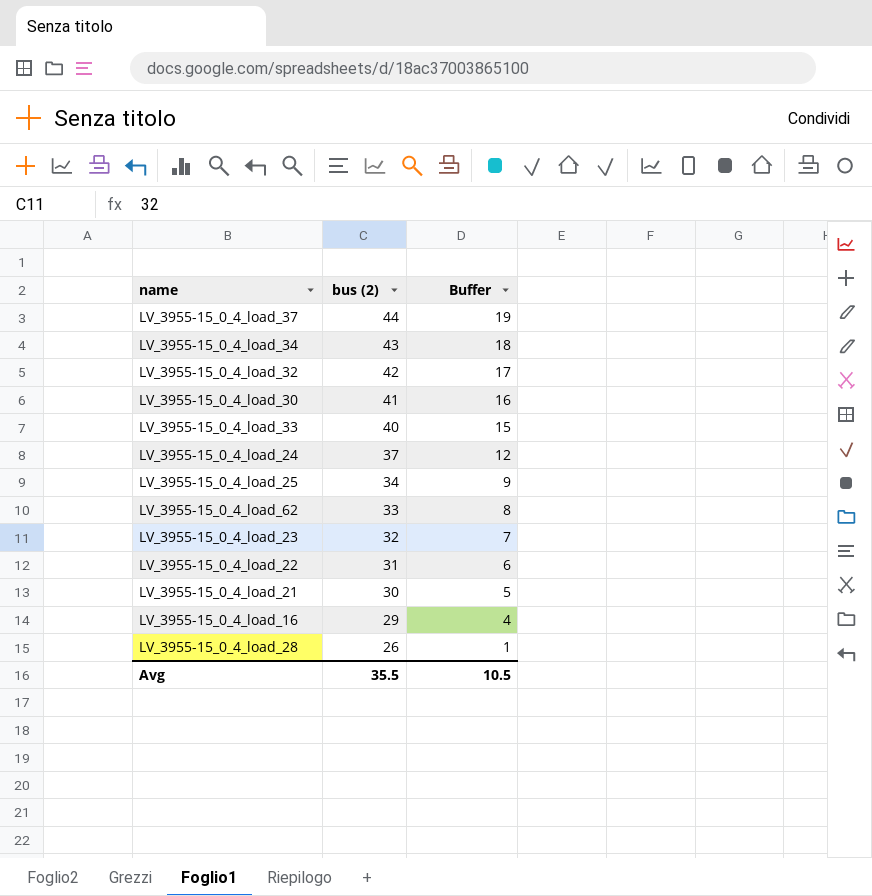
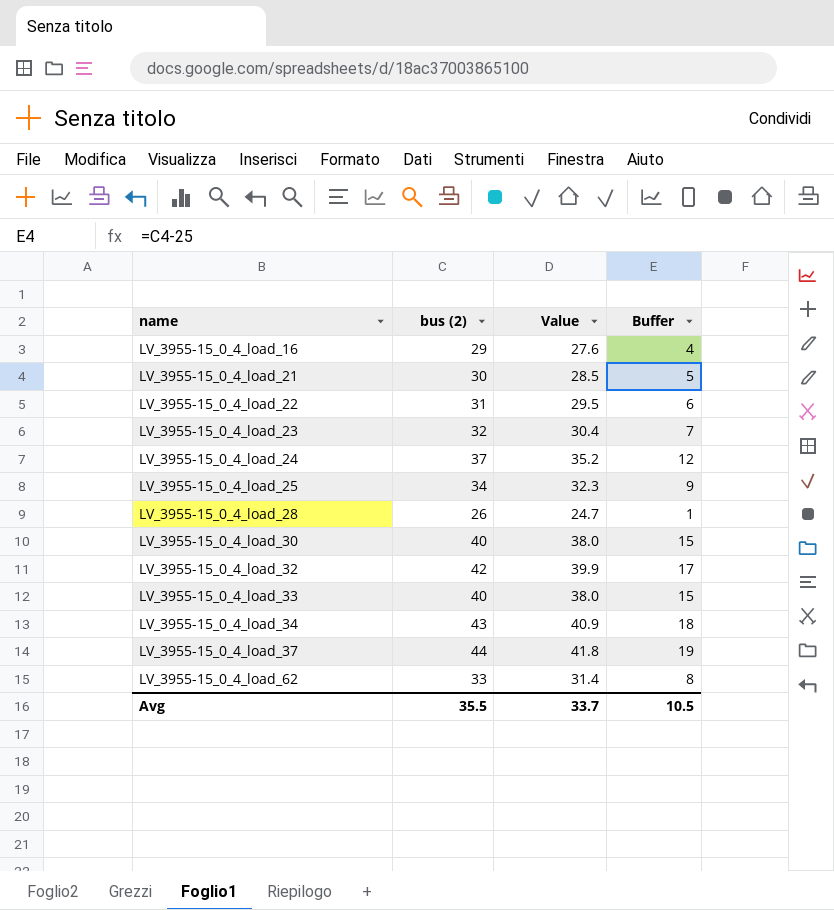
row order: bus (2) descending -> name ascending
column Value | formula: none -> [bus (2)] * 0.95
LV_3955-15_0_4_load_30 | bus (2): 41 -> 40
LV_3955-15_0_4_load_30 | Buffer: 16 -> 15

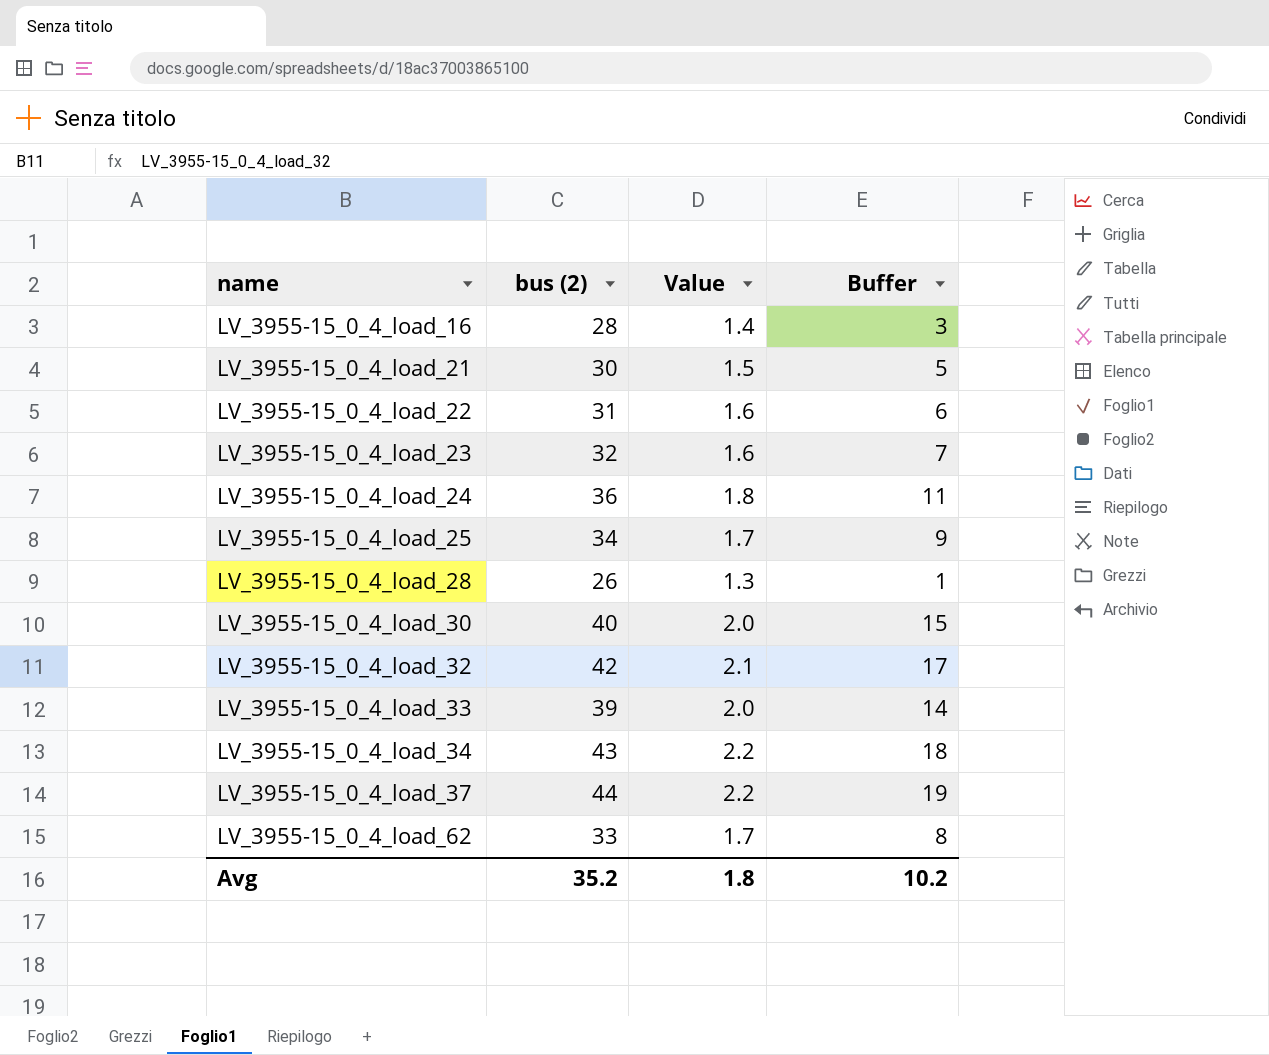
column Value | formula: [bus (2)] * 0.95 -> [bus (2)] * 0.05
LV_3955-15_0_4_load_16 | bus (2): 29 -> 28
LV_3955-15_0_4_load_16 | Buffer: 4 -> 3
LV_3955-15_0_4_load_24 | bus (2): 37 -> 36
LV_3955-15_0_4_load_24 | Buffer: 12 -> 11
LV_3955-15_0_4_load_33 | bus (2): 40 -> 39
LV_3955-15_0_4_load_33 | Buffer: 15 -> 14
Avg | bus (2): 35.5 -> 35.2
Avg | Value: 33.7 -> 1.8
Avg | Buffer: 10.5 -> 10.2

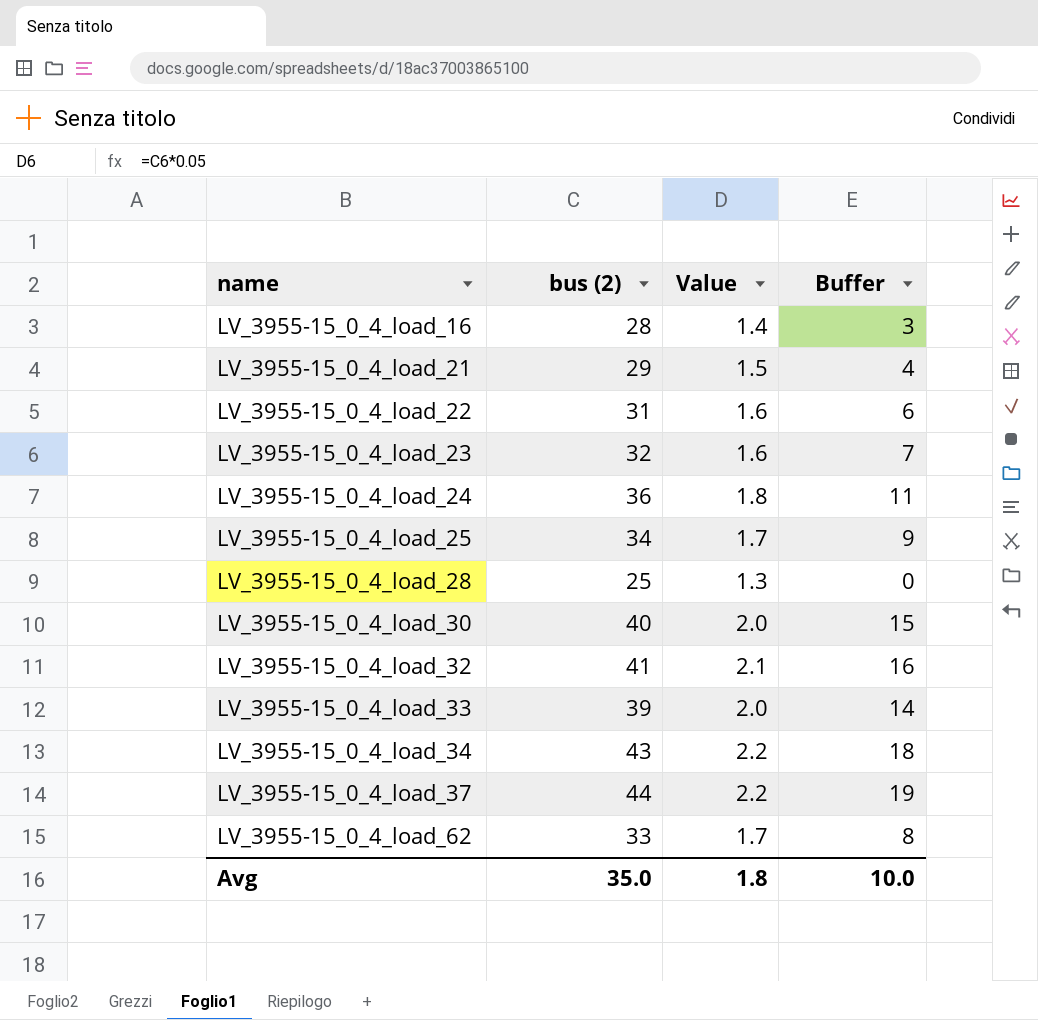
LV_3955-15_0_4_load_21 | bus (2): 30 -> 29
LV_3955-15_0_4_load_21 | Buffer: 5 -> 4
LV_3955-15_0_4_load_28 | bus (2): 26 -> 25
LV_3955-15_0_4_load_28 | Buffer: 1 -> 0
LV_3955-15_0_4_load_32 | bus (2): 42 -> 41
LV_3955-15_0_4_load_32 | Buffer: 17 -> 16
Avg | bus (2): 35.2 -> 35.0
Avg | Buffer: 10.2 -> 10.0

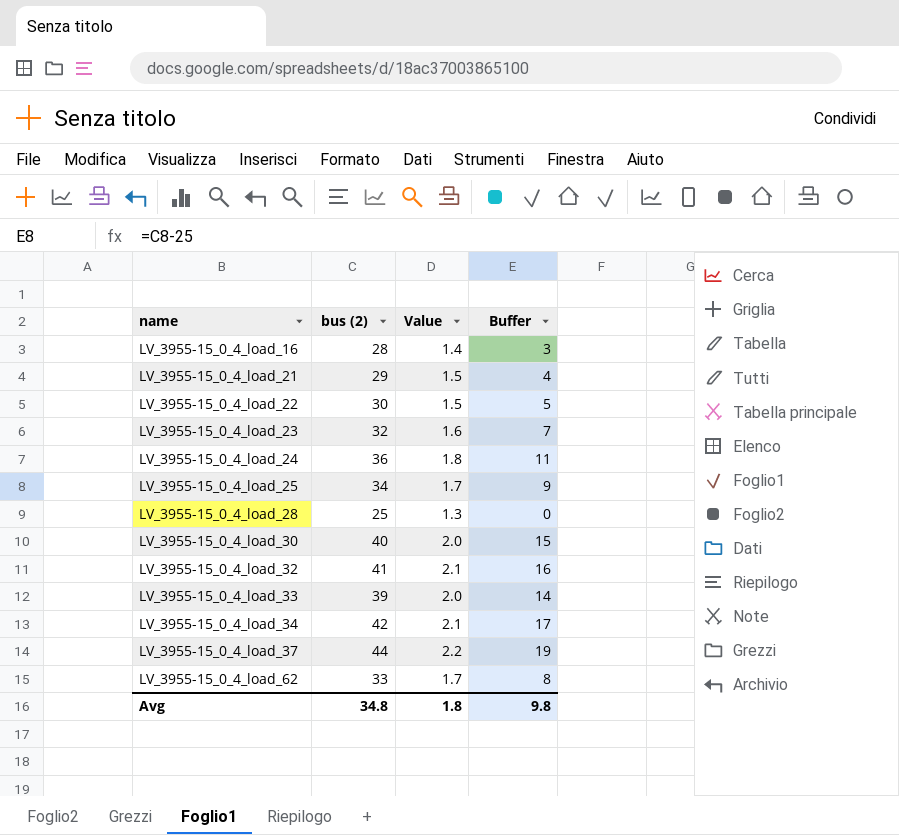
LV_3955-15_0_4_load_22 | bus (2): 31 -> 30
LV_3955-15_0_4_load_22 | Value: 1.6 -> 1.5
LV_3955-15_0_4_load_22 | Buffer: 6 -> 5
LV_3955-15_0_4_load_34 | bus (2): 43 -> 42
LV_3955-15_0_4_load_34 | Value: 2.2 -> 2.1
LV_3955-15_0_4_load_34 | Buffer: 18 -> 17
Avg | bus (2): 35.0 -> 34.8
Avg | Buffer: 10.0 -> 9.8

